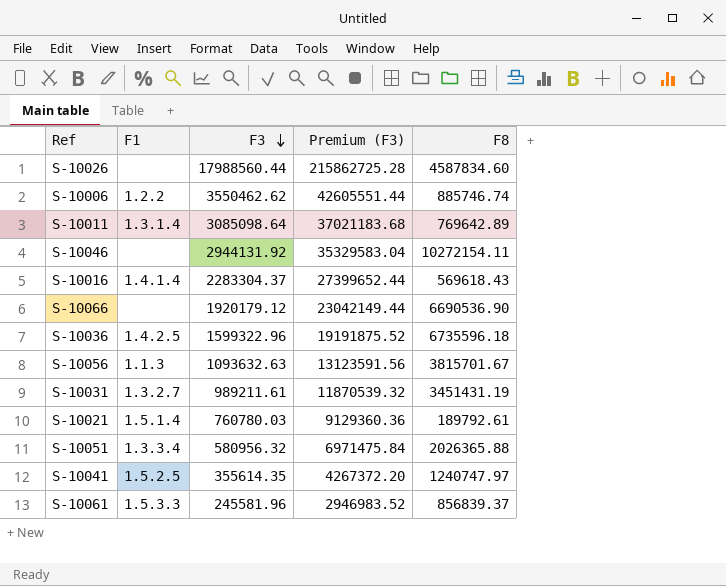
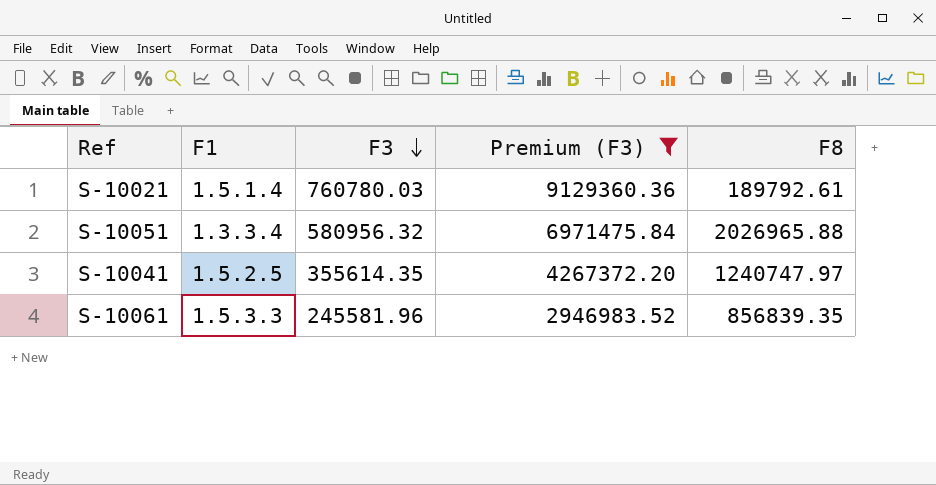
filter: none -> Premium (F3) <= 9129360.36
S-10051 | F8: 2026365.88 -> 2026965.88
S-10061 | F8: 856839.37 -> 856839.35

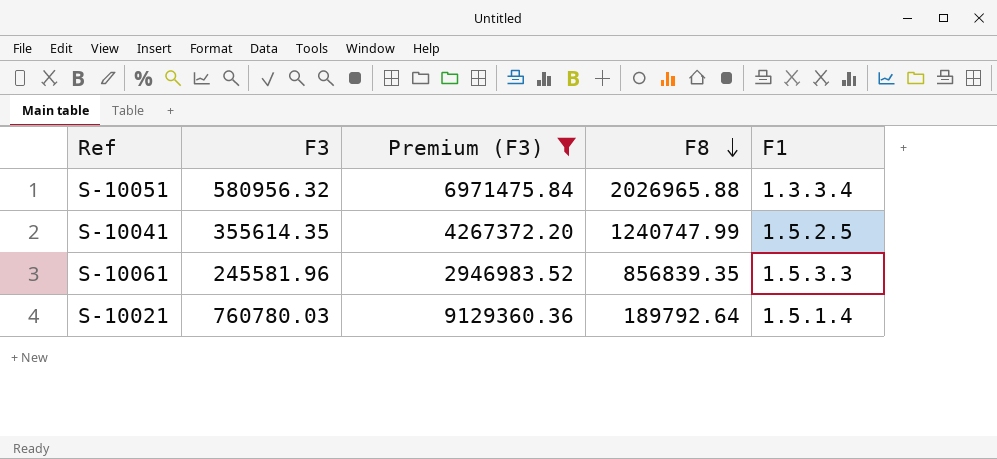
row order: F3 descending -> F8 descending
column F1 | position: 2 -> 5
S-10041 | F8: 1240747.97 -> 1240747.99
S-10021 | F8: 189792.61 -> 189792.64

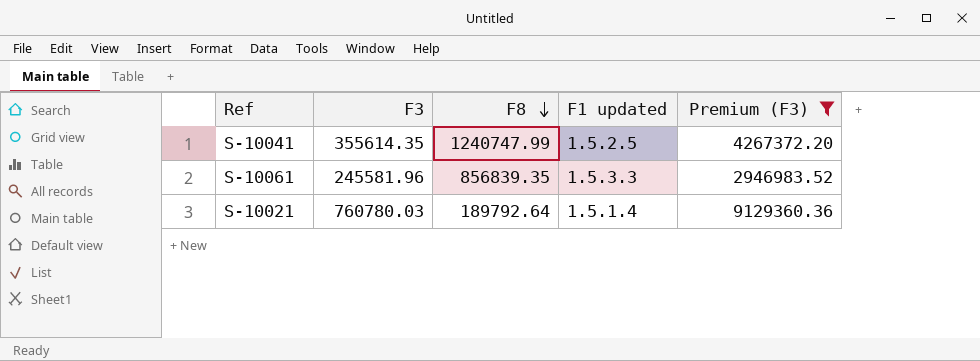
column name: F1 -> F1 updated
column Premium (F3) | position: 3 -> 5
row S-10051: 580956.32 | 6971475.84 | 2026965.88 | 1.3.3.4 -> none

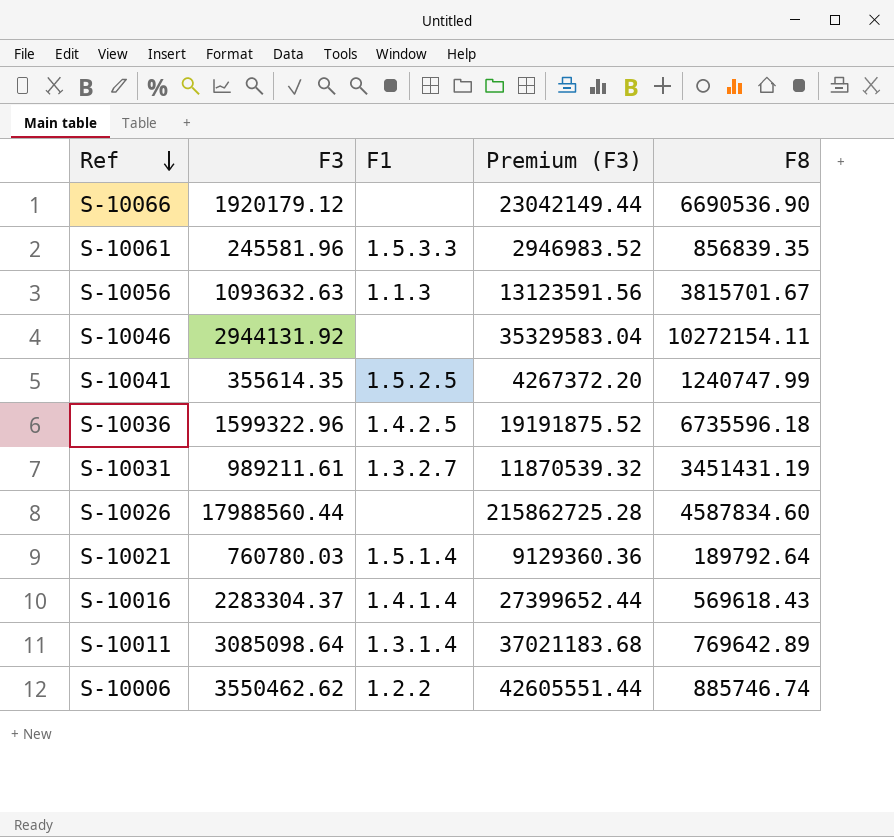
filter: Premium (F3) <= 9129360.36 -> none
row order: F8 descending -> Ref descending
column name: F1 updated -> F1
column F8 | position: 3 -> 5

